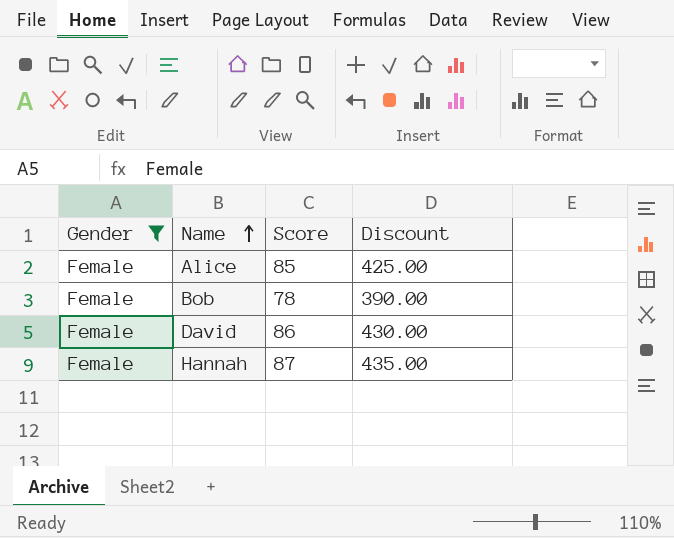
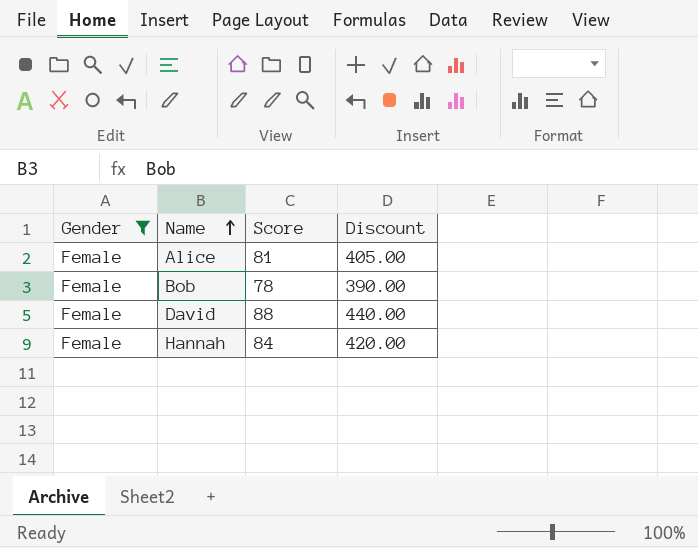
Alice | Score: 85 -> 81
Alice | Discount: 425.00 -> 405.00
David | Score: 86 -> 88
David | Discount: 430.00 -> 440.00
Hannah | Score: 87 -> 84
Hannah | Discount: 435.00 -> 420.00

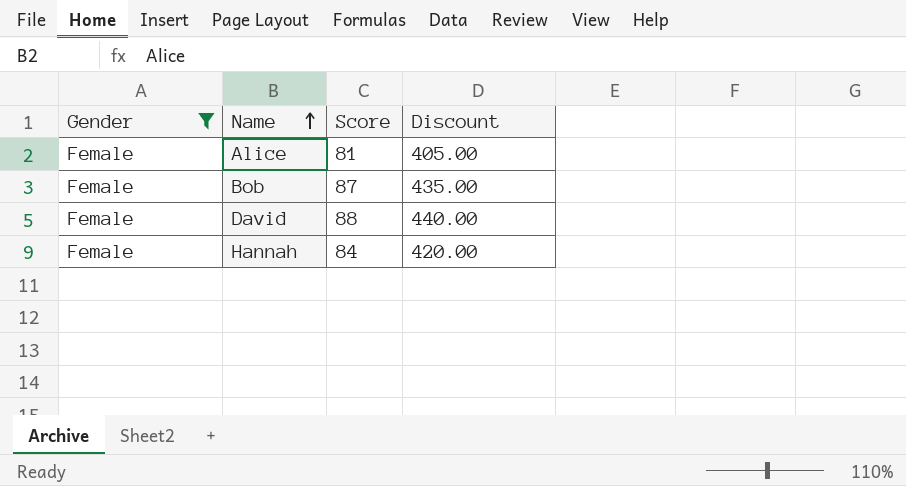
Bob | Score: 78 -> 87
Bob | Discount: 390.00 -> 435.00

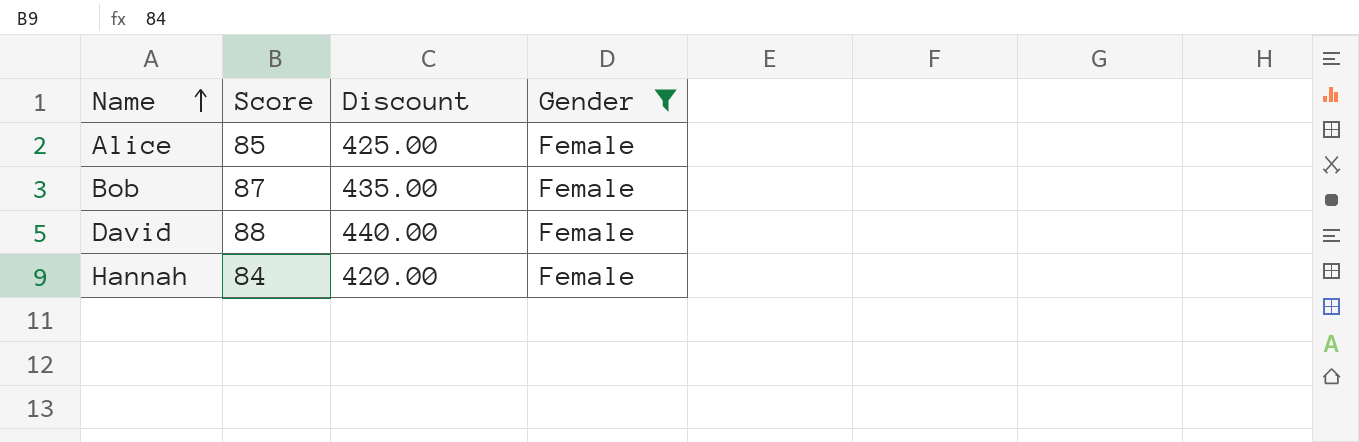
column Gender | position: 1 -> 4
Alice | Score: 81 -> 85
Alice | Discount: 405.00 -> 425.00

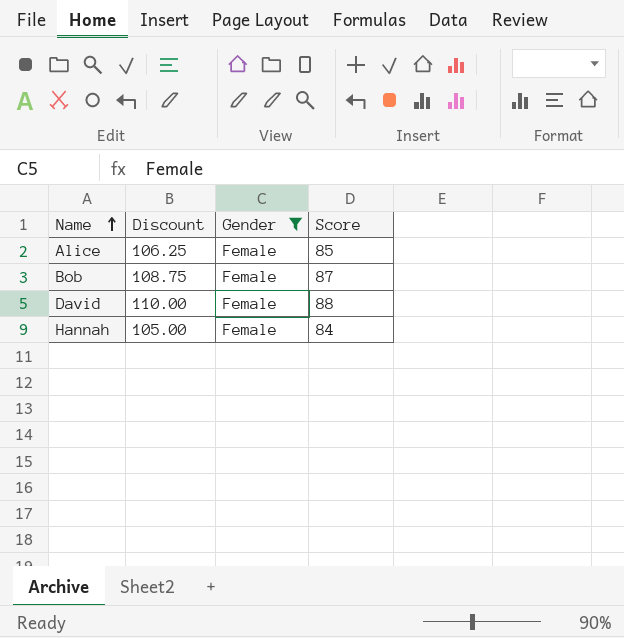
column Discount | formula: [Score] * 5 -> [Score] * 1.25
column Score | position: 2 -> 4

